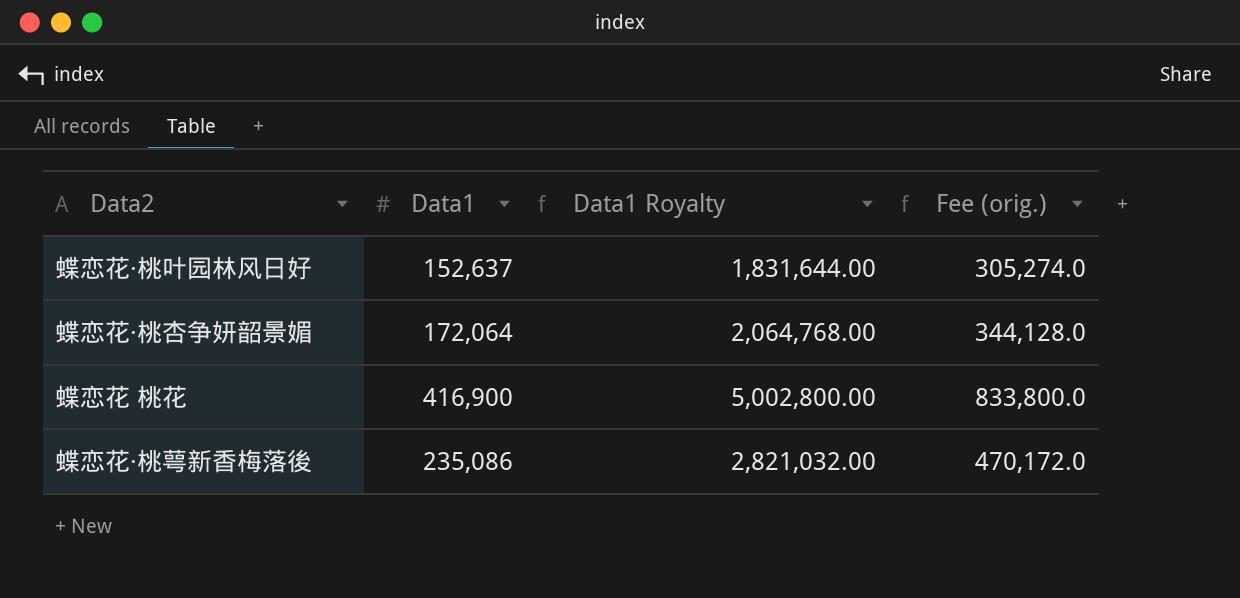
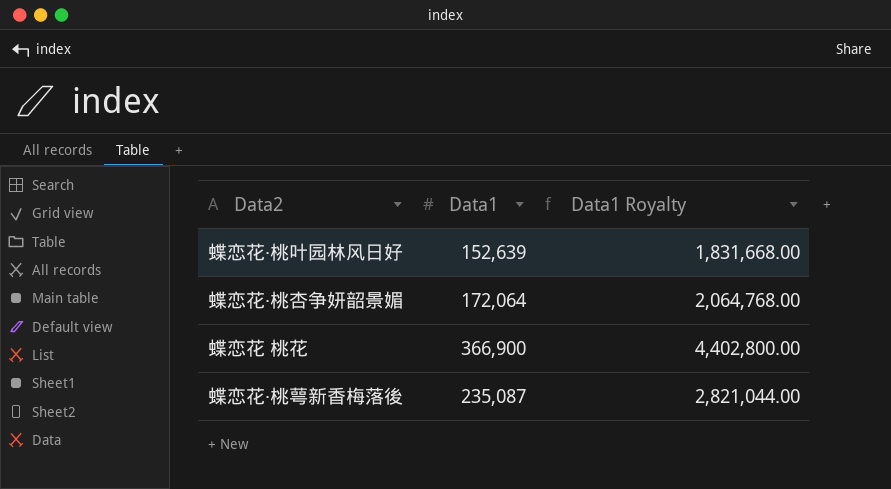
column Fee (orig.) | formula: [Data1] * 2 -> none
蝶恋花·桃叶园林风日好 | Data1: 152,637 -> 152,639
蝶恋花·桃叶园林风日好 | Data1 Royalty: 1,831,644.00 -> 1,831,668.00
蝶恋花 桃花 | Data1: 416,900 -> 366,900
蝶恋花 桃花 | Data1 Royalty: 5,002,800.00 -> 4,402,800.00
蝶恋花·桃萼新香梅落後 | Data1: 235,086 -> 235,087
蝶恋花·桃萼新香梅落後 | Data1 Royalty: 2,821,032.00 -> 2,821,044.00

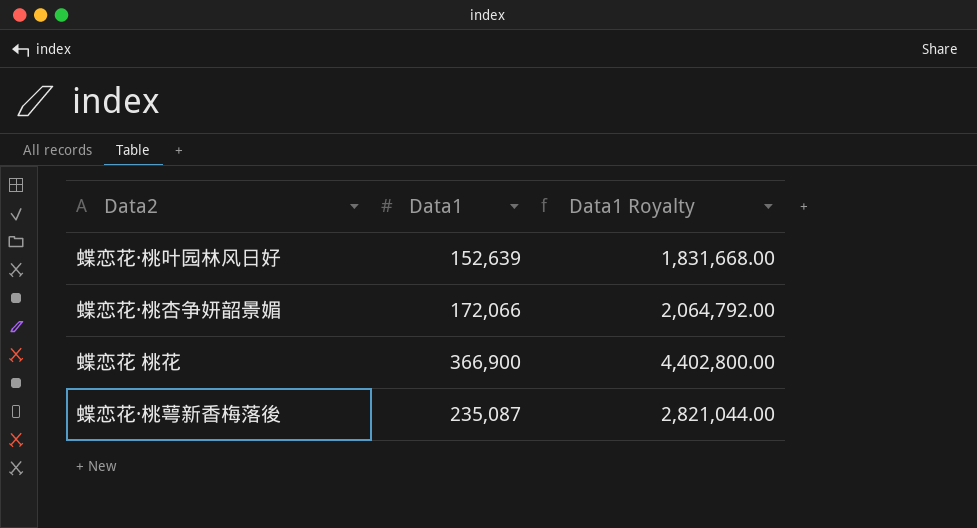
蝶恋花·桃杏争妍韶景媚 | Data1: 172,064 -> 172,066
蝶恋花·桃杏争妍韶景媚 | Data1 Royalty: 2,064,768.00 -> 2,064,792.00

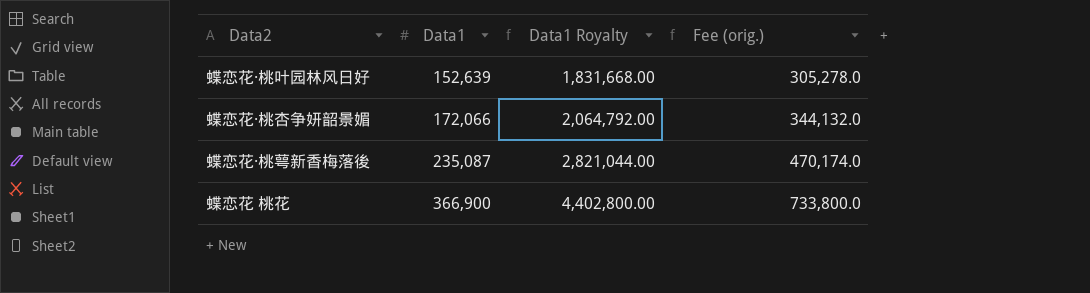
row order: none -> Data1 ascending
column Fee (orig.) | formula: none -> [Data1] * 2

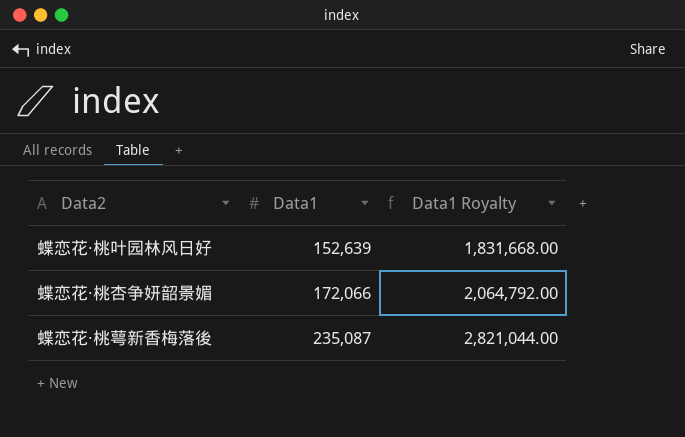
column Fee (orig.) | formula: [Data1] * 2 -> none
row 蝶恋花 桃花: 366,900 | 4,402,800.00 | 733,800.0 -> none

